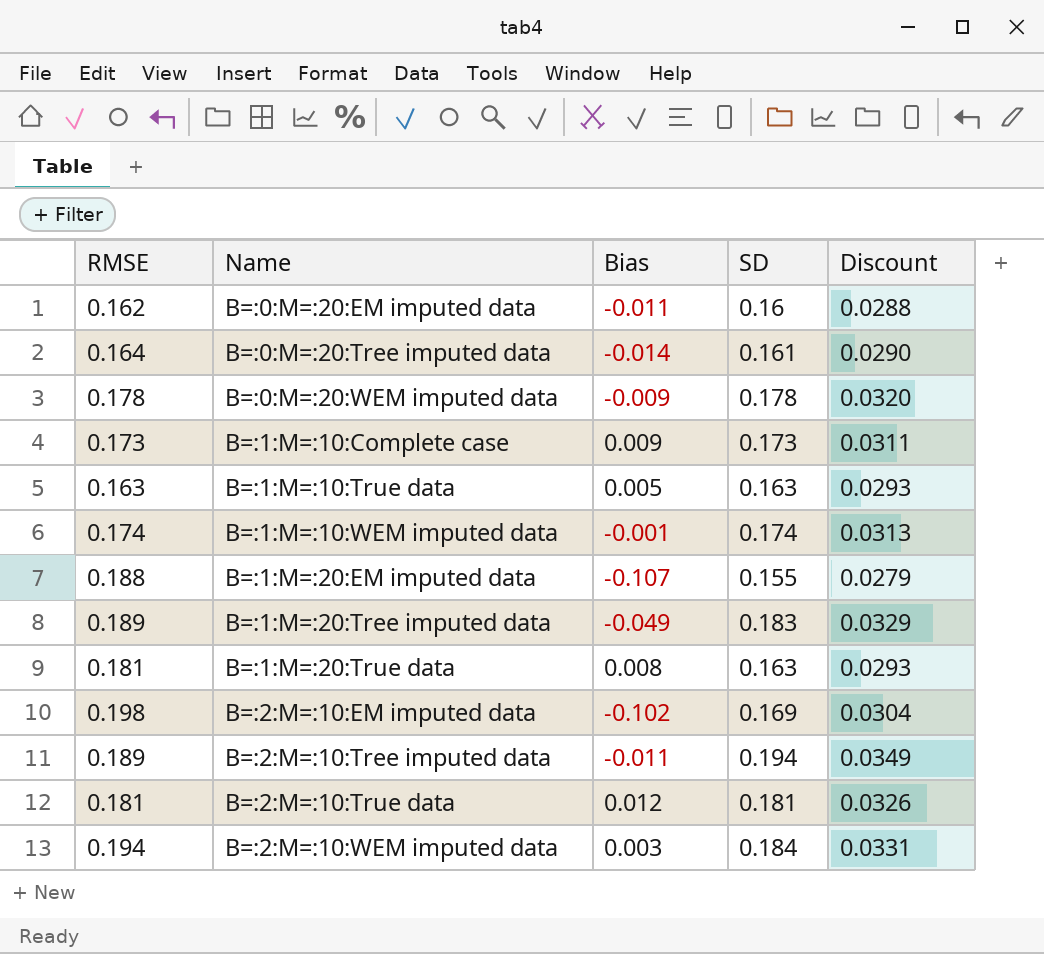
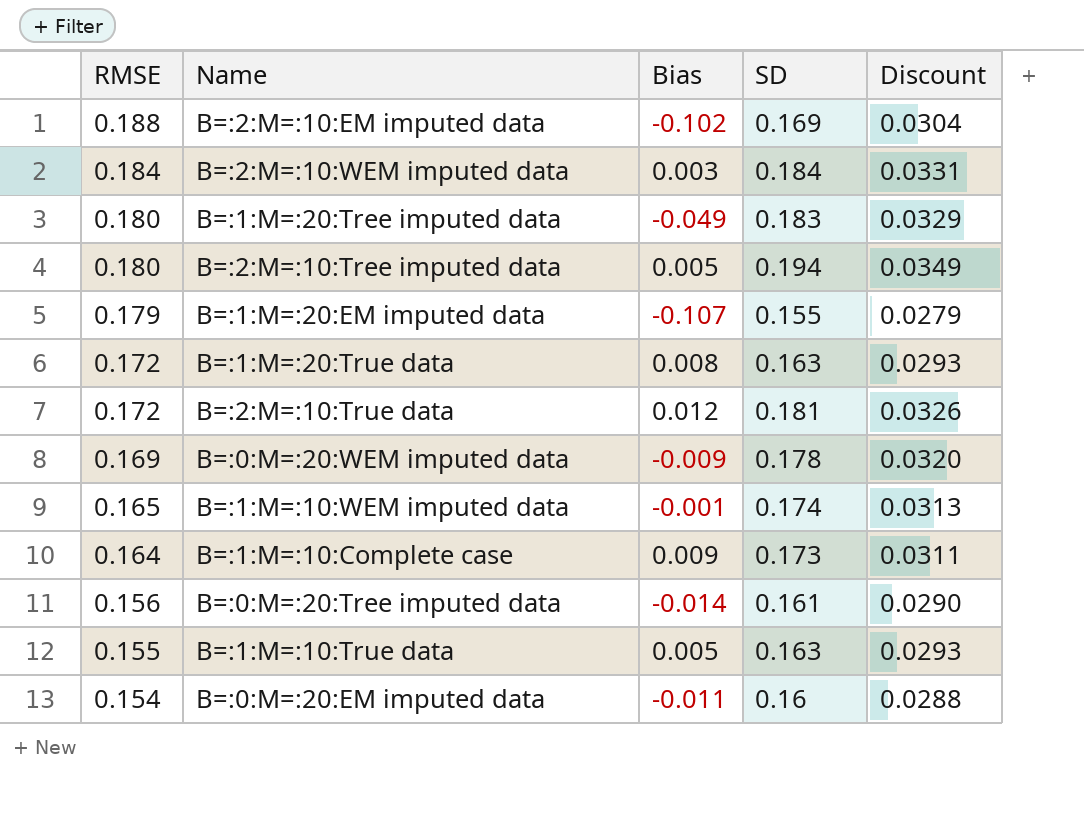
row order: Name ascending -> RMSE descending
B=:2:M=:10:EM imputed data | RMSE: 0.198 -> 0.188
B=:2:M=:10:WEM imputed data | RMSE: 0.194 -> 0.184
B=:1:M=:20:Tree imputed data | RMSE: 0.189 -> 0.180
B=:2:M=:10:Tree imputed data | RMSE: 0.189 -> 0.180
B=:2:M=:10:Tree imputed data | Bias: -0.011 -> 0.005
B=:1:M=:20:EM imputed data | RMSE: 0.188 -> 0.179
B=:1:M=:20:True data | RMSE: 0.181 -> 0.172
B=:2:M=:10:True data | RMSE: 0.181 -> 0.172
B=:0:M=:20:WEM imputed data | RMSE: 0.178 -> 0.169
B=:1:M=:10:WEM imputed data | RMSE: 0.174 -> 0.165
B=:1:M=:10:Complete case | RMSE: 0.173 -> 0.164
B=:0:M=:20:Tree imputed data | RMSE: 0.164 -> 0.156
B=:1:M=:10:True data | RMSE: 0.163 -> 0.155
B=:0:M=:20:EM imputed data | RMSE: 0.162 -> 0.154

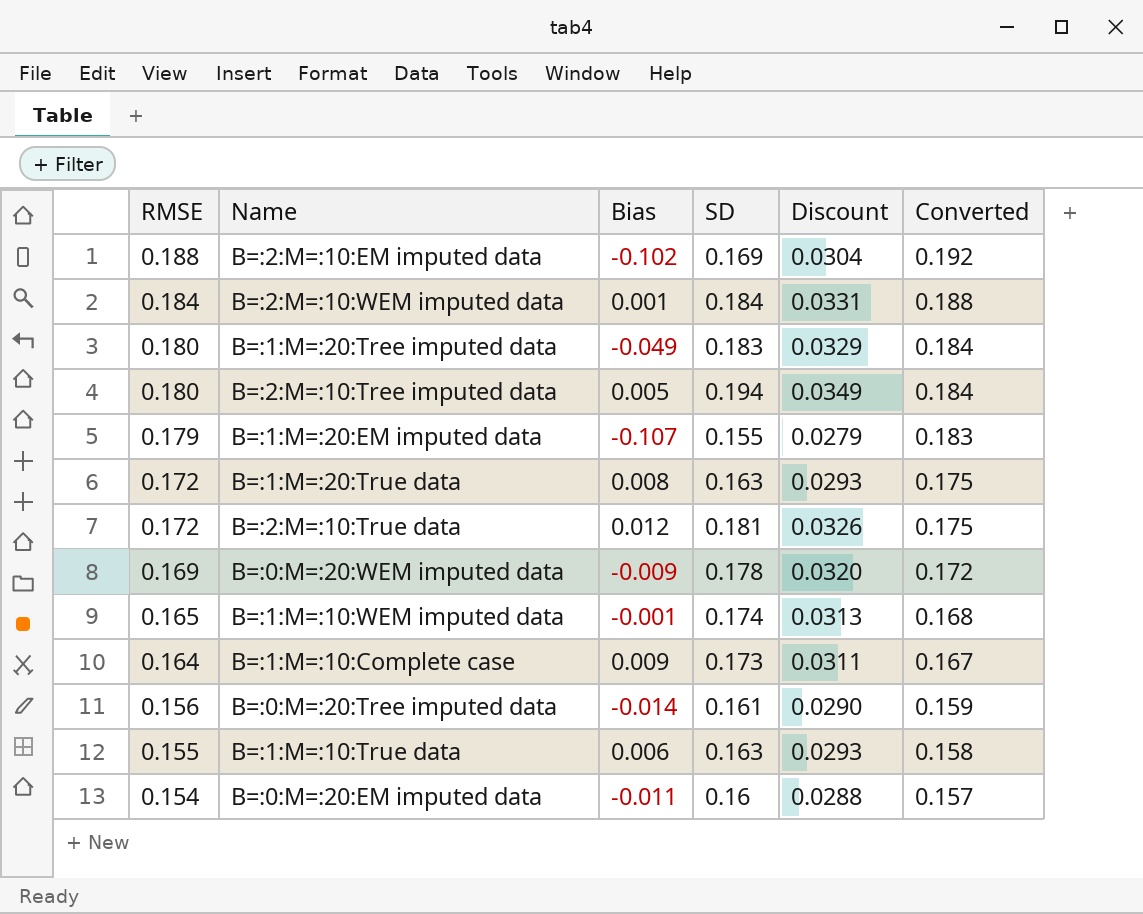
column Converted | formula: none -> [RMSE] * 1.02
B=:2:M=:10:WEM imputed data | Bias: 0.003 -> 0.001
B=:1:M=:10:True data | Bias: 0.005 -> 0.006

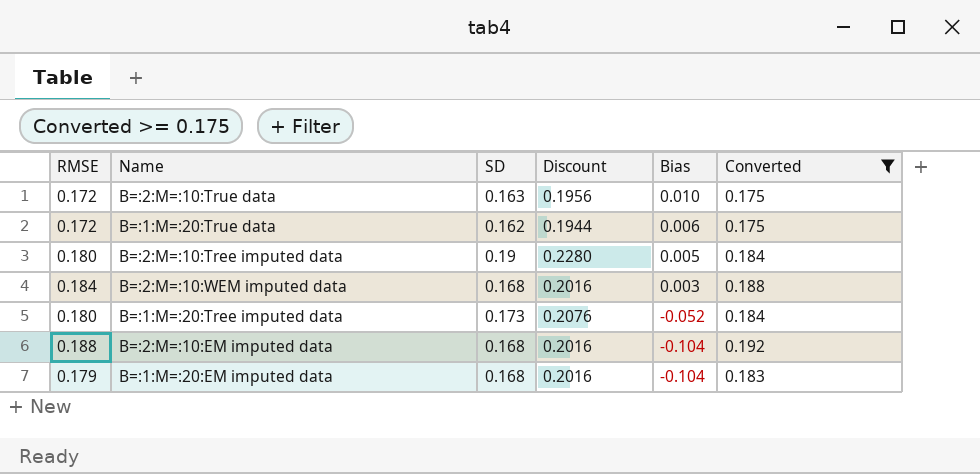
filter: none -> Converted >= 0.175
row order: RMSE descending -> Bias descending
column Discount | formula: [SD] * 0.18 -> [SD] * 1.2
column Bias | position: 3 -> 5
B=:2:M=:10:True data | SD: 0.181 -> 0.163
B=:2:M=:10:True data | Bias: 0.012 -> 0.010
B=:1:M=:20:True data | SD: 0.163 -> 0.162
B=:1:M=:20:True data | Bias: 0.008 -> 0.006
B=:2:M=:10:Tree imputed data | SD: 0.194 -> 0.19
B=:2:M=:10:WEM imputed data | SD: 0.184 -> 0.168
B=:2:M=:10:WEM imputed data | Bias: 0.001 -> 0.003
B=:1:M=:20:Tree imputed data | SD: 0.183 -> 0.173
B=:1:M=:20:Tree imputed data | Bias: -0.049 -> -0.052
B=:2:M=:10:EM imputed data | SD: 0.169 -> 0.168
B=:2:M=:10:EM imputed data | Bias: -0.102 -> -0.104
B=:1:M=:20:EM imputed data | SD: 0.155 -> 0.168
B=:1:M=:20:EM imputed data | Bias: -0.107 -> -0.104

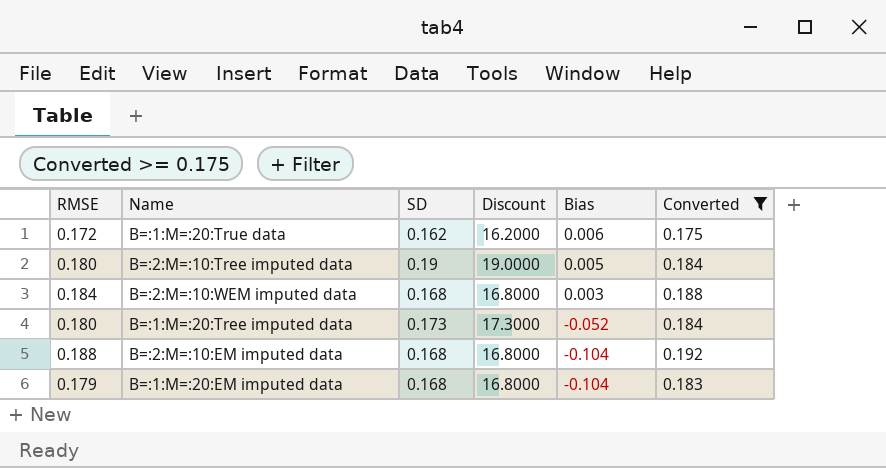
column Discount | formula: [SD] * 1.2 -> [SD] * 100
row B=:2:M=:10:True data: 0.172 | 0.163 | 0.1956 | 0.010 | 0.175 -> none

